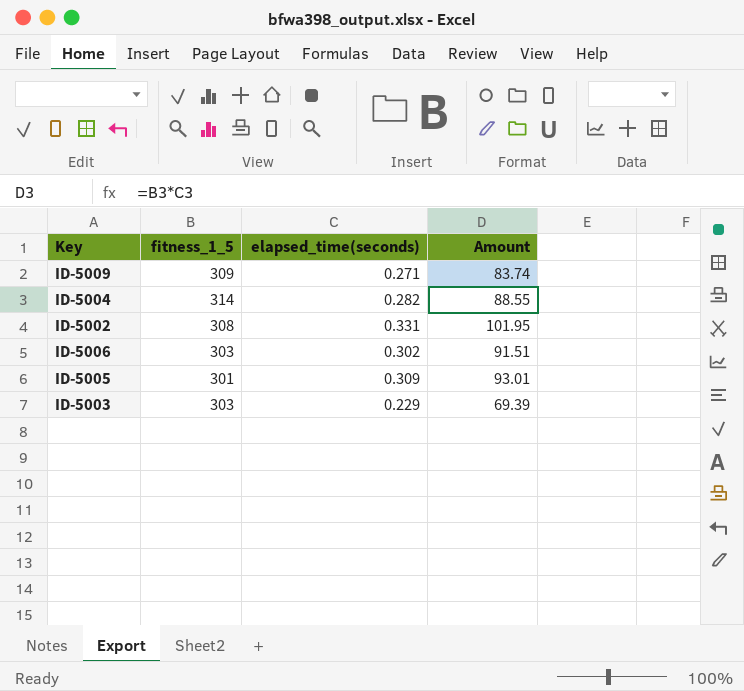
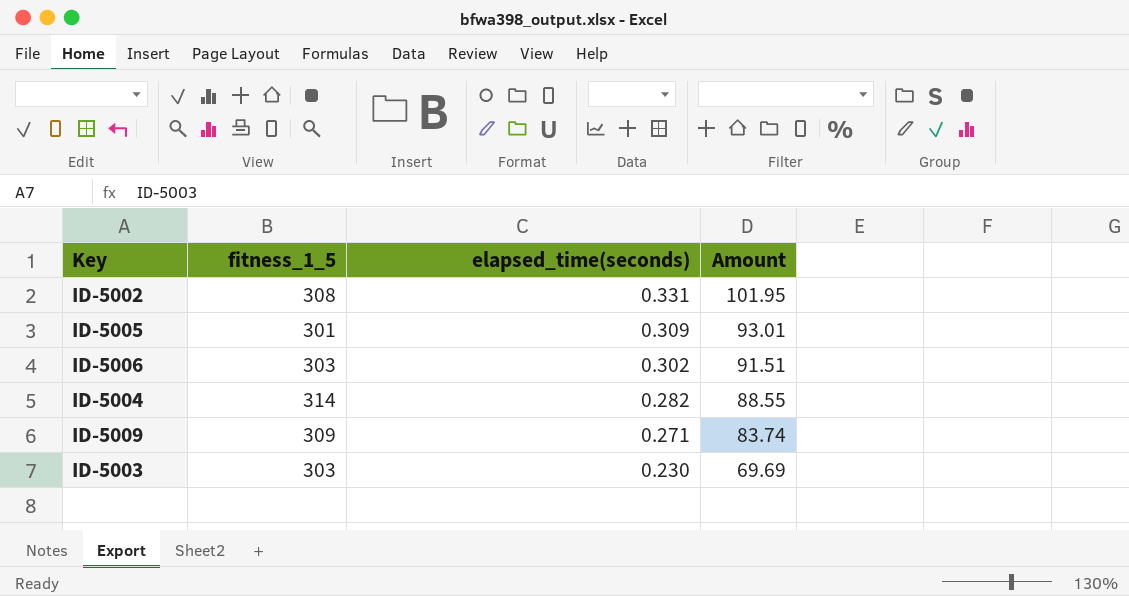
row order: none -> elapsed_time(seconds) descending
ID-5003 | elapsed_time(seconds): 0.229 -> 0.230
ID-5003 | Amount: 69.39 -> 69.69

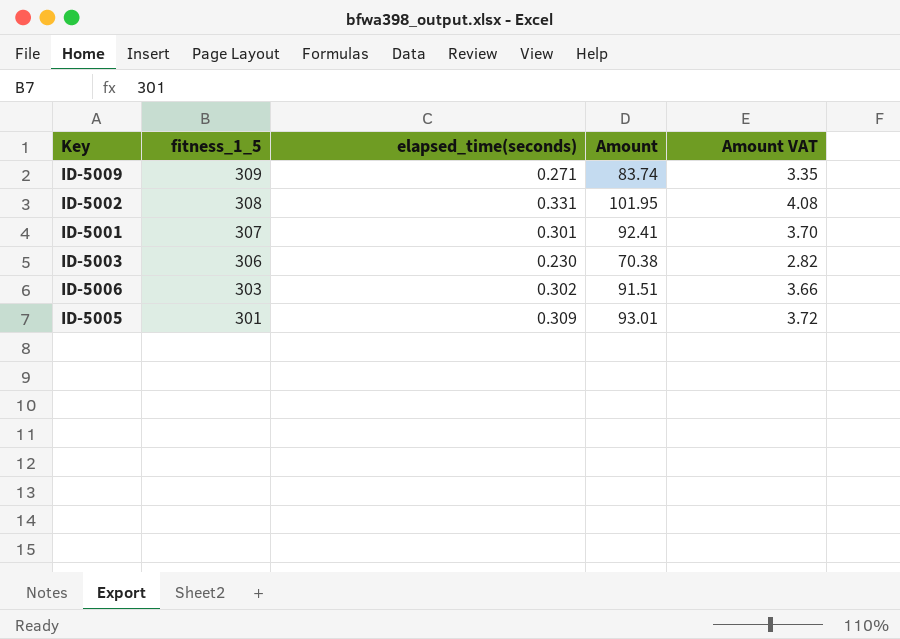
row order: elapsed_time(seconds) descending -> fitness_1_5 descending
column Amount VAT | formula: none -> [Amount] * 0.04
row ID-5004: 314 | 0.282 | 88.55 -> none
row ID-5001: none -> 307 | 0.301 | 92.41 | 3.70
ID-5003 | fitness_1_5: 303 -> 306
ID-5003 | Amount: 69.69 -> 70.38

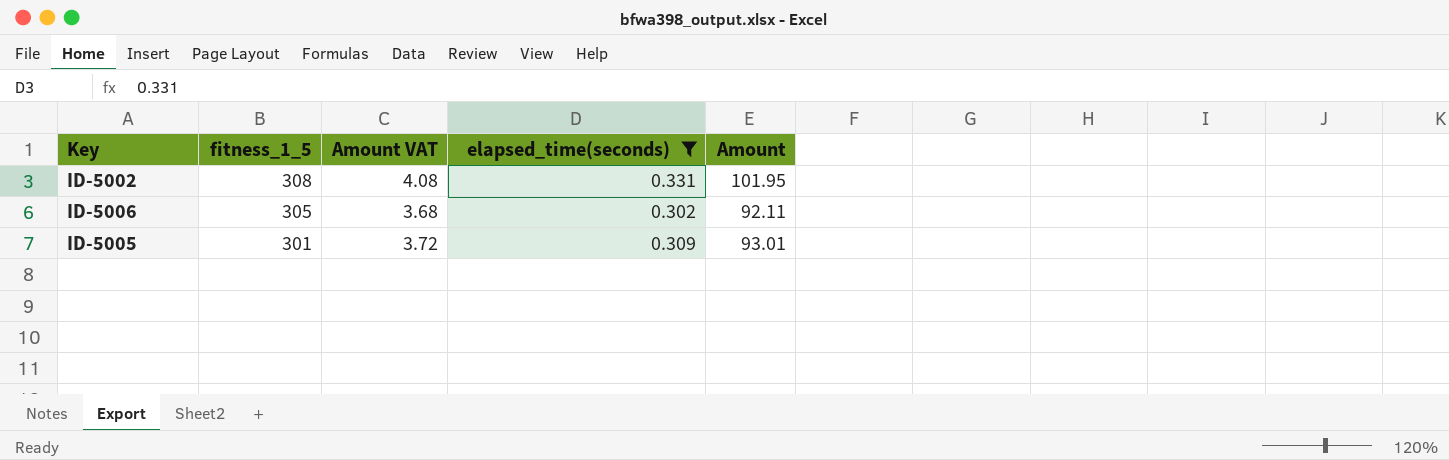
filter: none -> elapsed_time(seconds) >= 0.302
column Amount VAT | position: 5 -> 3
ID-5006 | fitness_1_5: 303 -> 305
ID-5006 | Amount VAT: 3.66 -> 3.68
ID-5006 | Amount: 91.51 -> 92.11

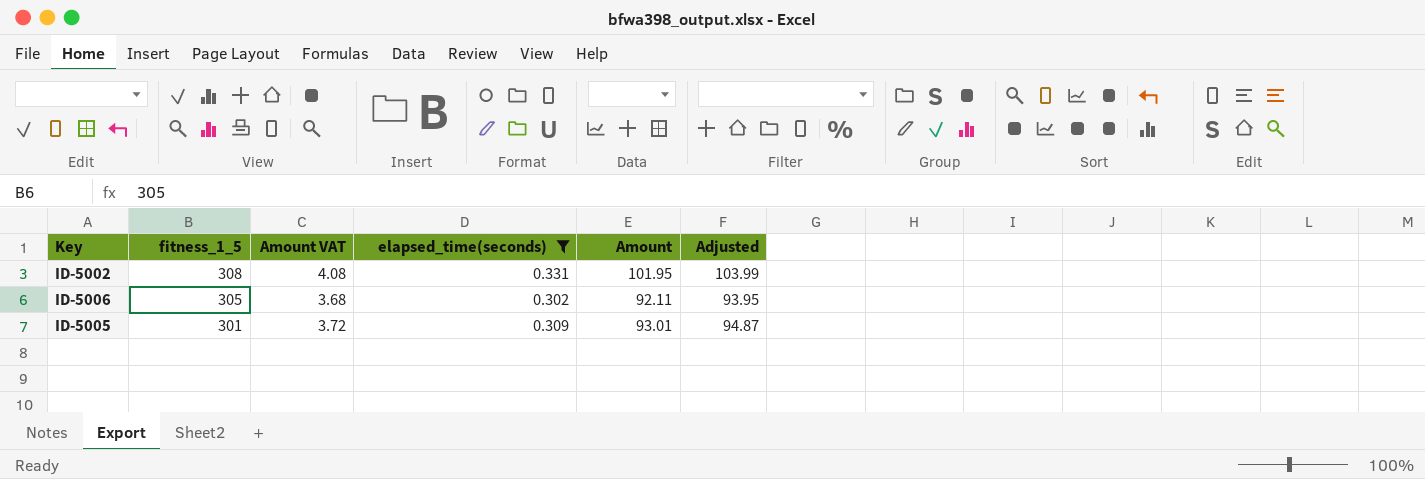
column Adjusted | formula: none -> [Amount] * 1.02

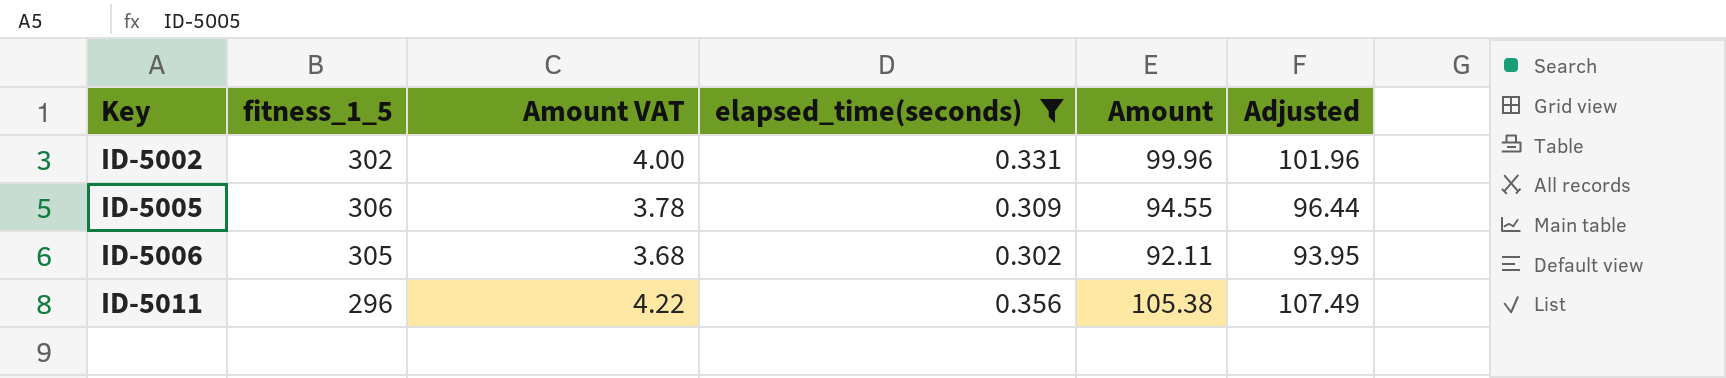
row order: fitness_1_5 descending -> Key ascending
ID-5002 | fitness_1_5: 308 -> 302
ID-5002 | Amount VAT: 4.08 -> 4.00
ID-5002 | Amount: 101.95 -> 99.96
ID-5002 | Adjusted: 103.99 -> 101.96
ID-5005 | fitness_1_5: 301 -> 306
ID-5005 | Amount VAT: 3.72 -> 3.78
ID-5005 | Amount: 93.01 -> 94.55
ID-5005 | Adjusted: 94.87 -> 96.44
row ID-5011: none -> 296 | 4.22 | 0.356 | 105.38 | 107.49

